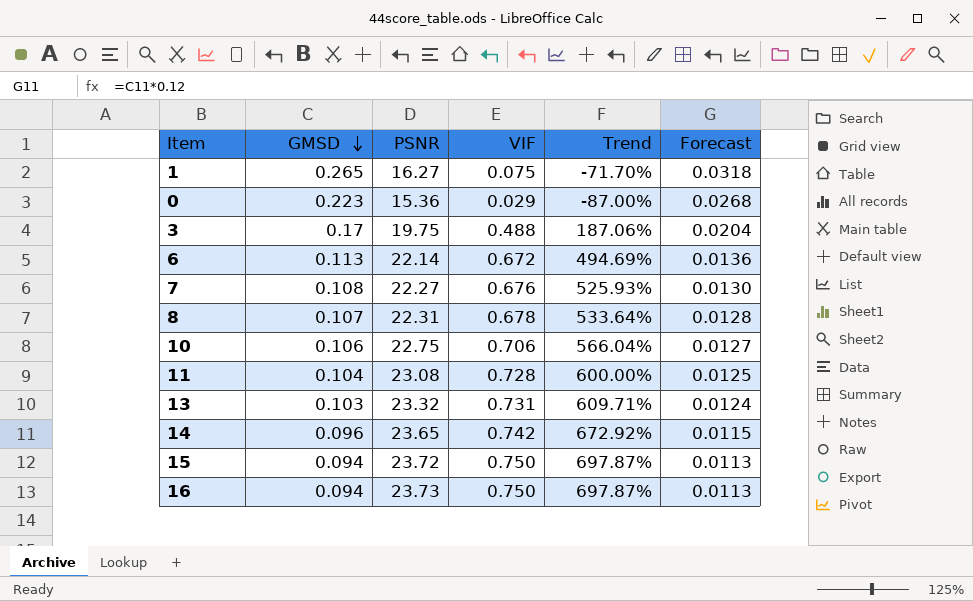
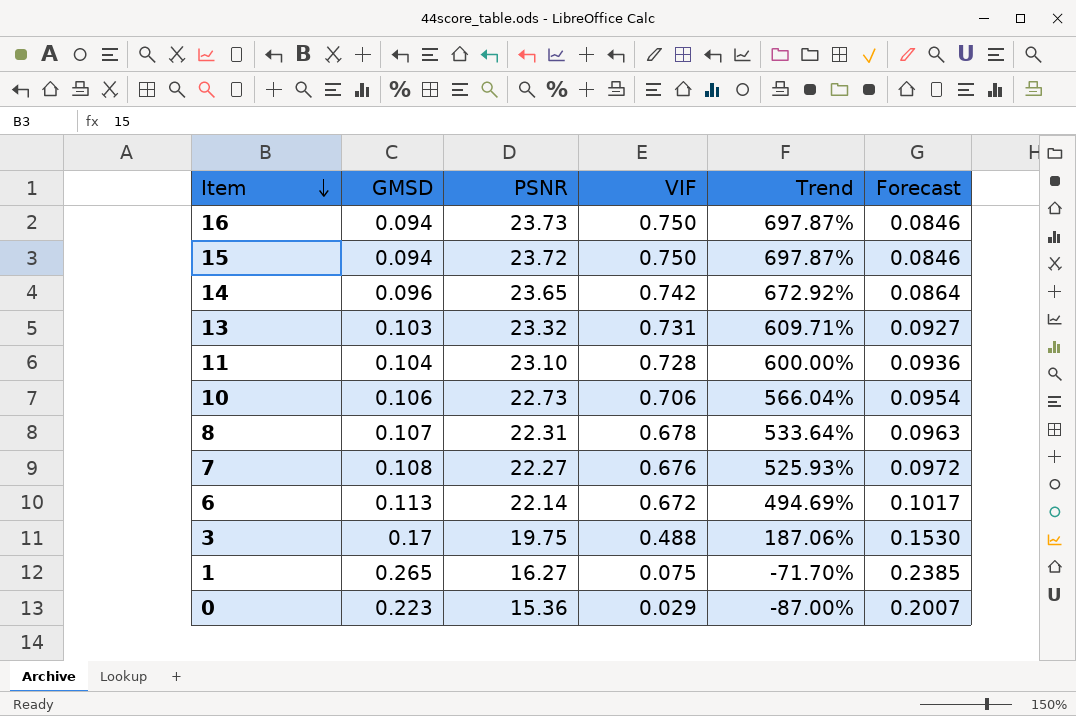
row order: GMSD descending -> Item descending
column Forecast | formula: [GMSD] * 0.12 -> [GMSD] * 0.9
11 | PSNR: 23.08 -> 23.10
10 | PSNR: 22.75 -> 22.73

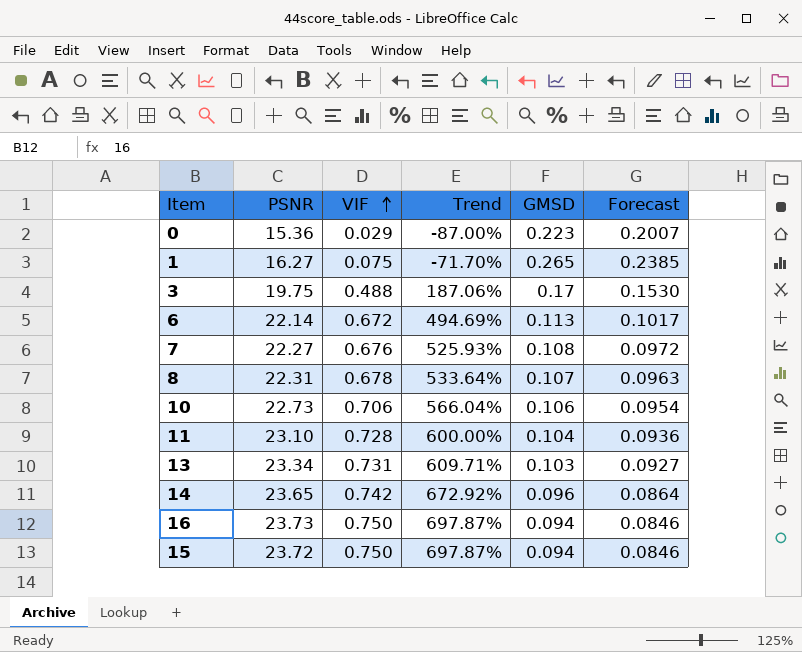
row order: Item descending -> VIF ascending
column GMSD | position: 2 -> 5
13 | PSNR: 23.32 -> 23.34

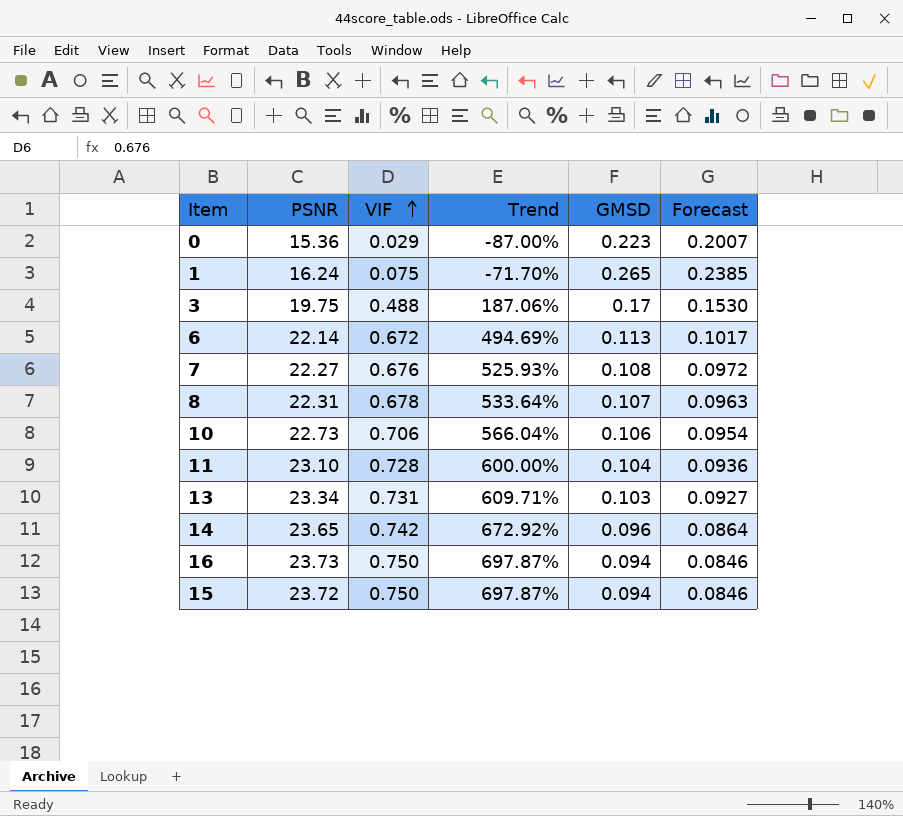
1 | PSNR: 16.27 -> 16.24

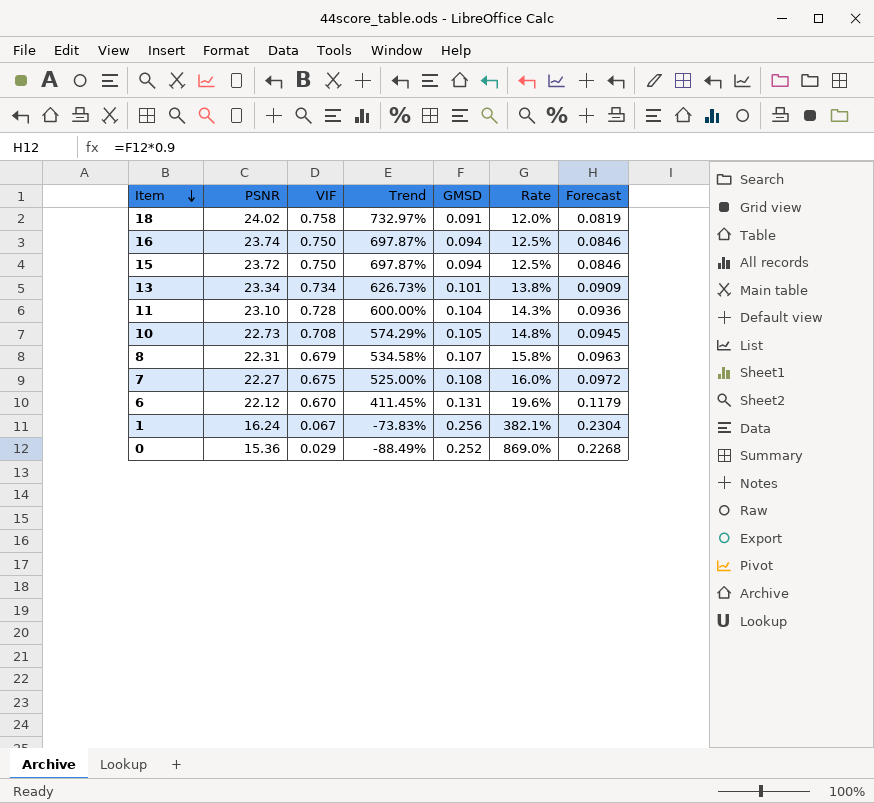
row order: VIF ascending -> Item descending
column Rate | formula: none -> [GMSD] / [VIF]
row 3: 19.75 | 0.488 | 187.06% | 0.17 | 0.1530 -> none
row 14: 23.65 | 0.742 | 672.92% | 0.096 | 0.0864 -> none
row 18: none -> 24.02 | 0.758 | 732.97% | 0.091 | 12.0% | 0.0819
16 | PSNR: 23.73 -> 23.74
13 | VIF: 0.731 -> 0.734
13 | Trend: 609.71% -> 626.73%
13 | GMSD: 0.103 -> 0.101
13 | Forecast: 0.0927 -> 0.0909
10 | VIF: 0.706 -> 0.708
10 | Trend: 566.04% -> 574.29%
10 | GMSD: 0.106 -> 0.105
10 | Forecast: 0.0954 -> 0.0945
8 | VIF: 0.678 -> 0.679
8 | Trend: 533.64% -> 534.58%
7 | VIF: 0.676 -> 0.675
7 | Trend: 525.93% -> 525.00%
6 | PSNR: 22.14 -> 22.12
6 | VIF: 0.672 -> 0.670
6 | Trend: 494.69% -> 411.45%
6 | GMSD: 0.113 -> 0.131
6 | Forecast: 0.1017 -> 0.1179
1 | VIF: 0.075 -> 0.067
1 | Trend: -71.70% -> -73.83%
1 | GMSD: 0.265 -> 0.256
1 | Forecast: 0.2385 -> 0.2304
0 | Trend: -87.00% -> -88.49%
0 | GMSD: 0.223 -> 0.252
0 | Forecast: 0.2007 -> 0.2268

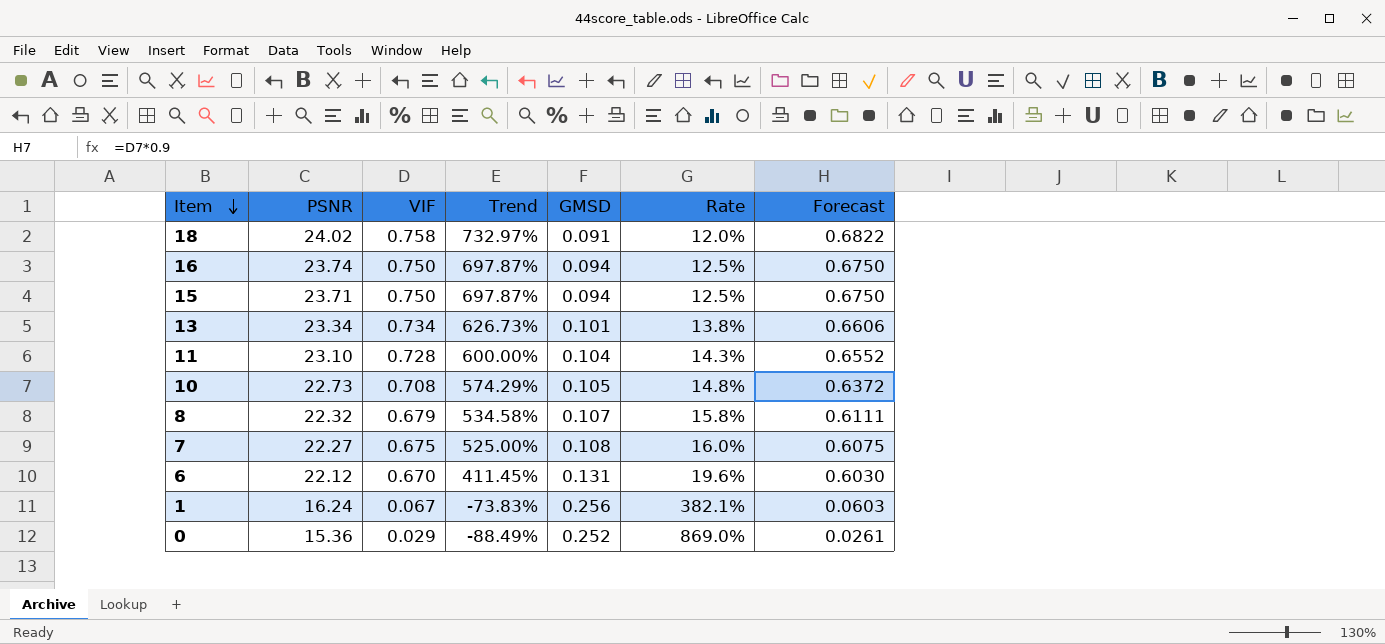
column Forecast | formula: [GMSD] * 0.9 -> [VIF] * 0.9
15 | PSNR: 23.72 -> 23.71
8 | PSNR: 22.31 -> 22.32

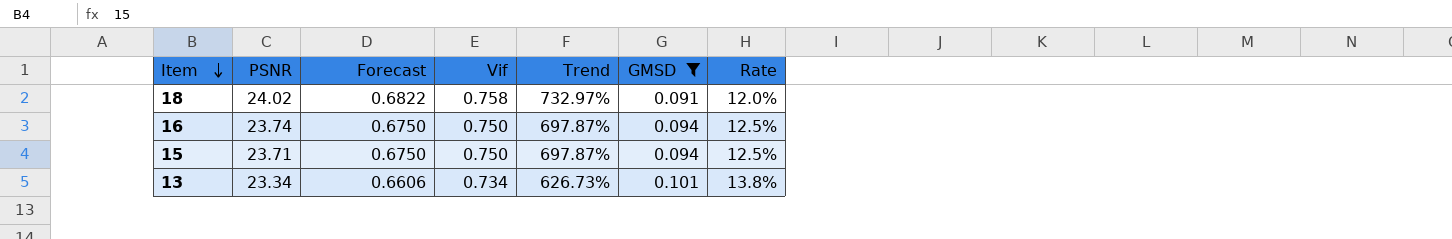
filter: none -> GMSD <= 0.101
column Forecast | position: 7 -> 3
column name: VIF -> Vif

